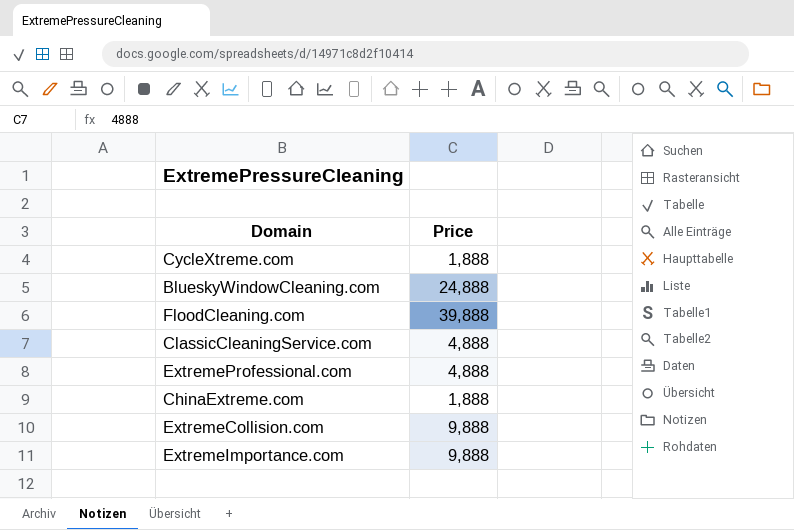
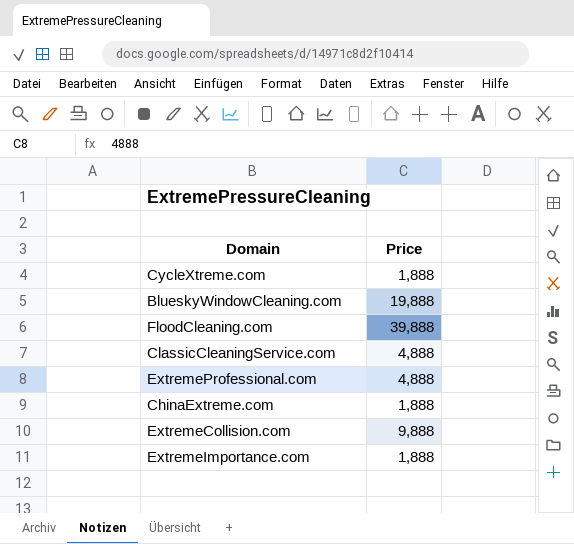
BlueskyWindowCleaning.com | Price: 24,888 -> 19,888
ExtremeImportance.com | Price: 9,888 -> 1,888

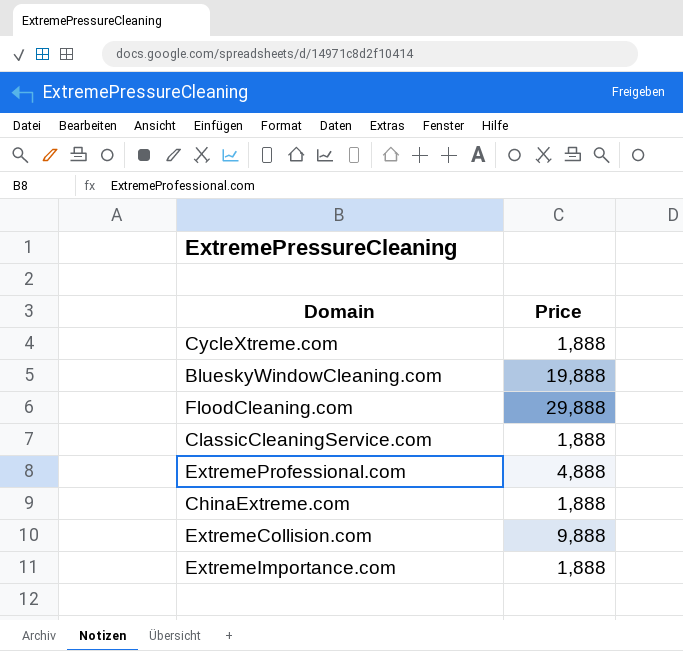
FloodCleaning.com | Price: 39,888 -> 29,888
ClassicCleaningService.com | Price: 4,888 -> 1,888

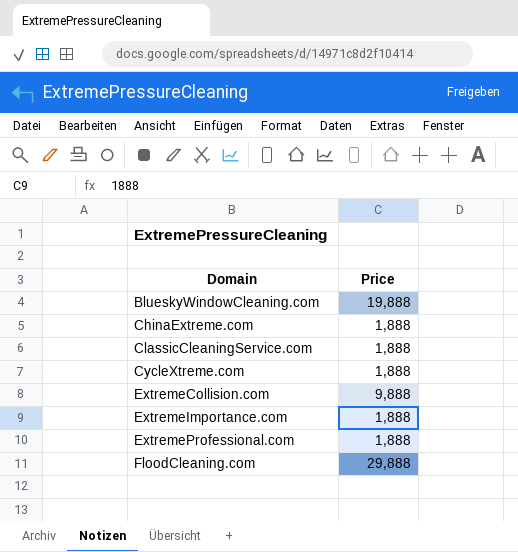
row order: none -> Domain ascending
ExtremeProfessional.com | Price: 4,888 -> 1,888

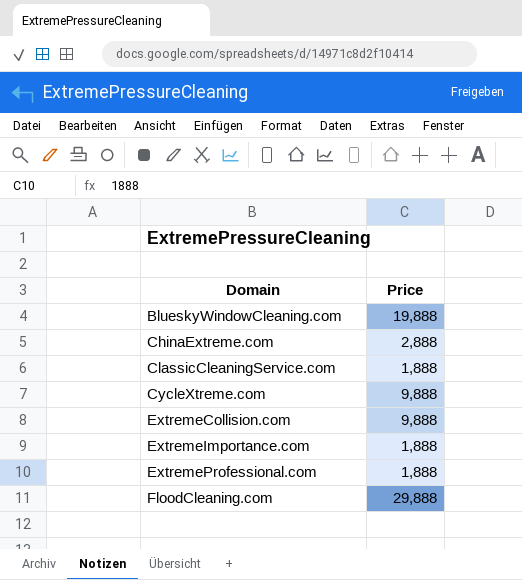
ChinaExtreme.com | Price: 1,888 -> 2,888
CycleXtreme.com | Price: 1,888 -> 9,888

